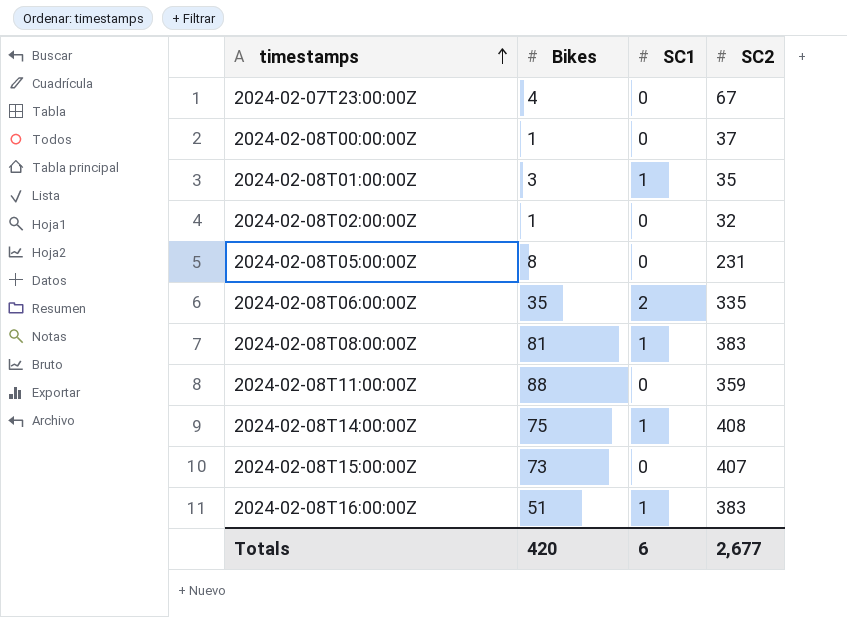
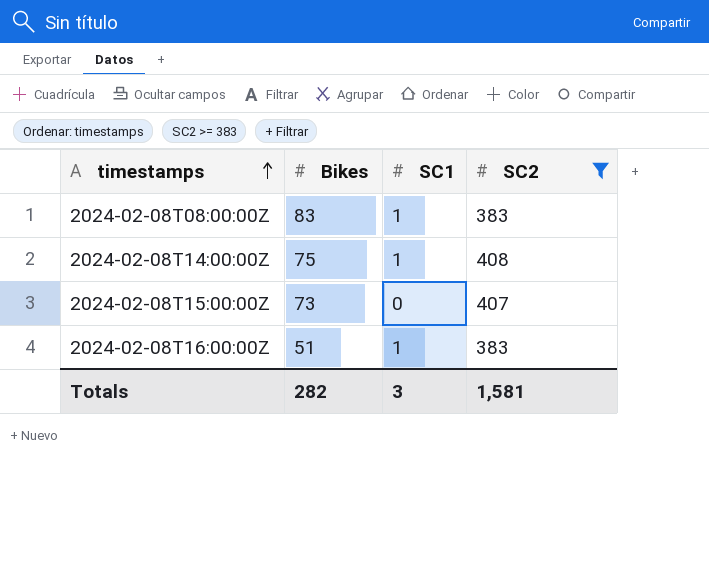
filter: none -> SC2 >= 383
2024-02-08T08:00:00Z | Bikes: 81 -> 83
Totals | Bikes: 420 -> 282
Totals | SC1: 6 -> 3
Totals | SC2: 2,677 -> 1,581

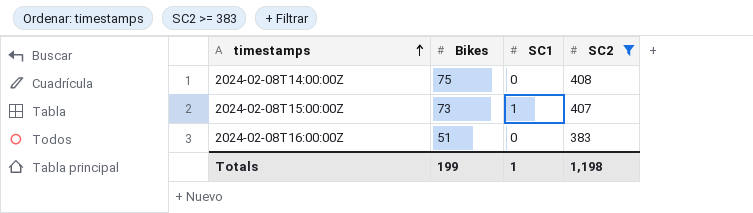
row 2024-02-08T08:00:00Z: 83 | 1 | 383 -> none
2024-02-08T14:00:00Z | SC1: 1 -> 0
2024-02-08T15:00:00Z | SC1: 0 -> 1
2024-02-08T16:00:00Z | SC1: 1 -> 0
Totals | Bikes: 282 -> 199
Totals | SC1: 3 -> 1
Totals | SC2: 1,581 -> 1,198

